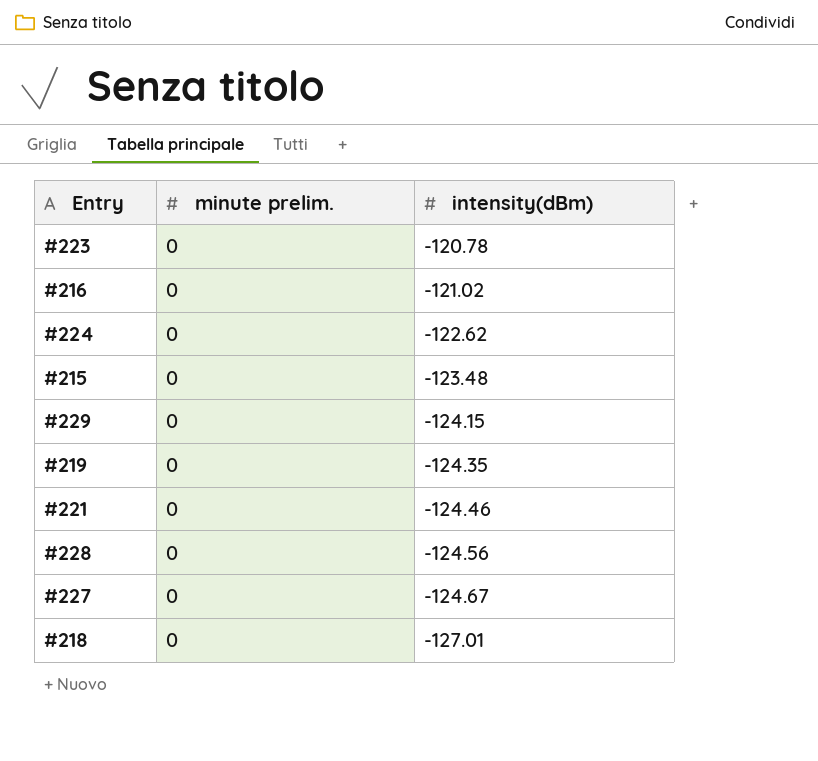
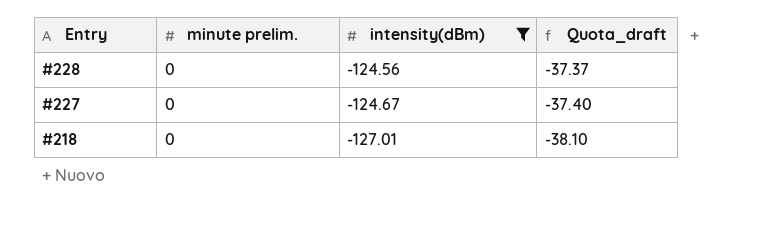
filter: none -> intensity(dBm) <= -124.56
column Quota_draft | formula: none -> [intensity(dBm)] * 0.3

